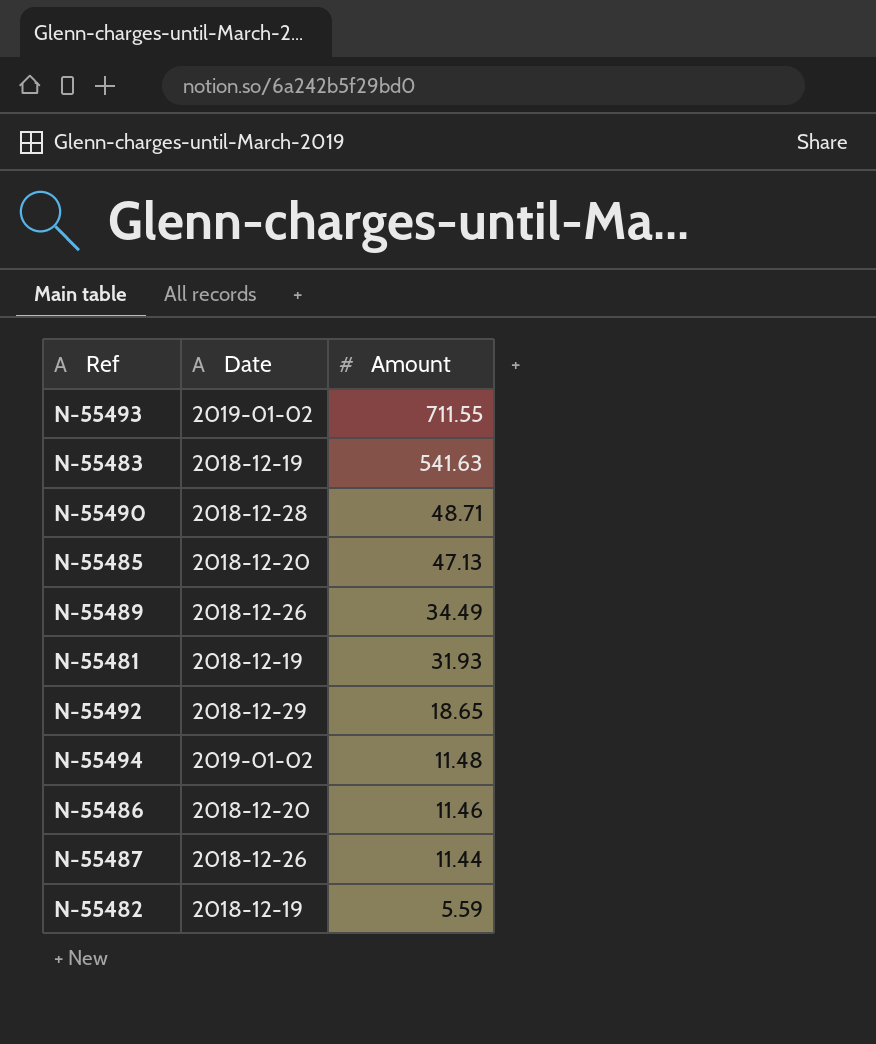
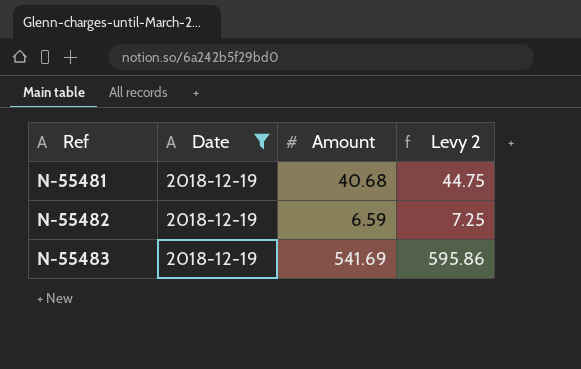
filter: none -> Date = 2018-12-19
row order: Amount descending -> Ref ascending
column Levy 2 | formula: none -> [Amount] * 1.1
N-55481 | Amount: 31.93 -> 40.68
N-55482 | Amount: 5.59 -> 6.59
N-55483 | Amount: 541.63 -> 541.69

